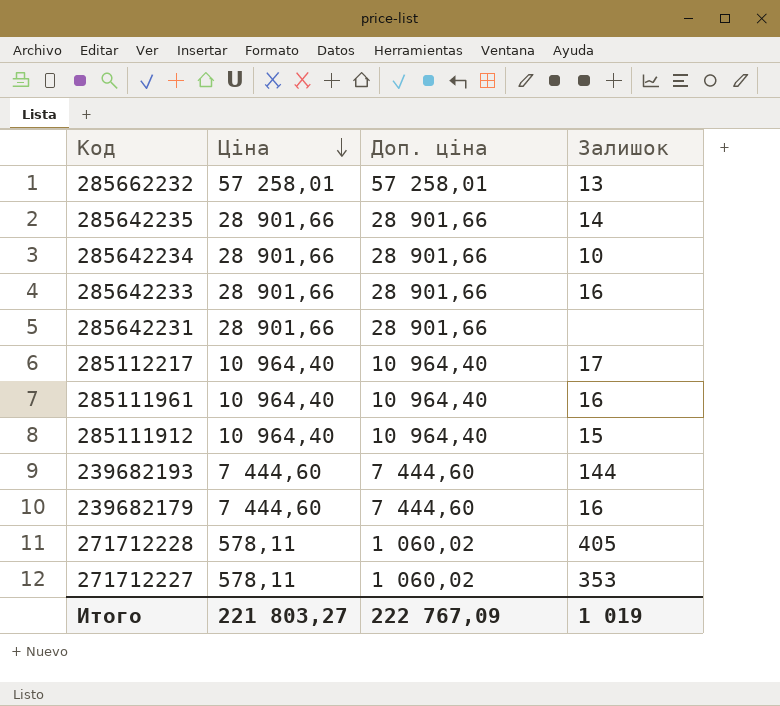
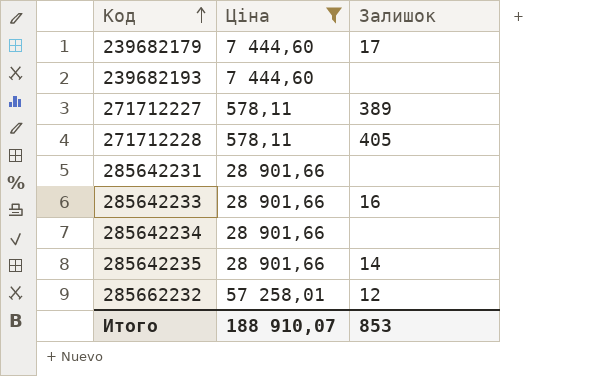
filter: none -> Ціна != 10 964,40
row order: Ціна descending -> Код ascending
column Доп. ціна | position: 3 -> none
239682179 | Залишок: 16 -> 17
239682193 | Залишок: 144 -> none
271712227 | Залишок: 353 -> 389
285642234 | Залишок: 10 -> none
285662232 | Залишок: 13 -> 12
Итого | Ціна: 221 803,27 -> 188 910,07
Итого | Залишок: 1 019 -> 853

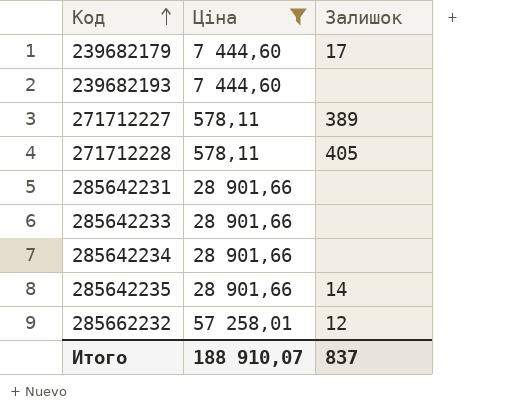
285642233 | Залишок: 16 -> none
Итого | Залишок: 853 -> 837

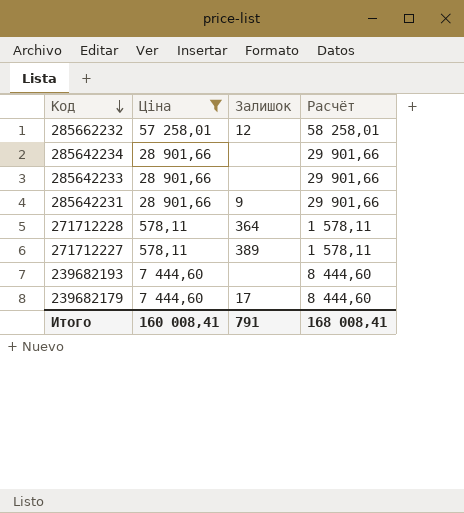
row order: Код ascending -> Код descending
column Расчёт | formula: none -> [Ціна] + 1000
row 285642235: 28 901,66 | 14 -> none
285642231 | Залишок: none -> 9
271712228 | Залишок: 405 -> 364
Итого | Ціна: 188 910,07 -> 160 008,41
Итого | Залишок: 837 -> 791

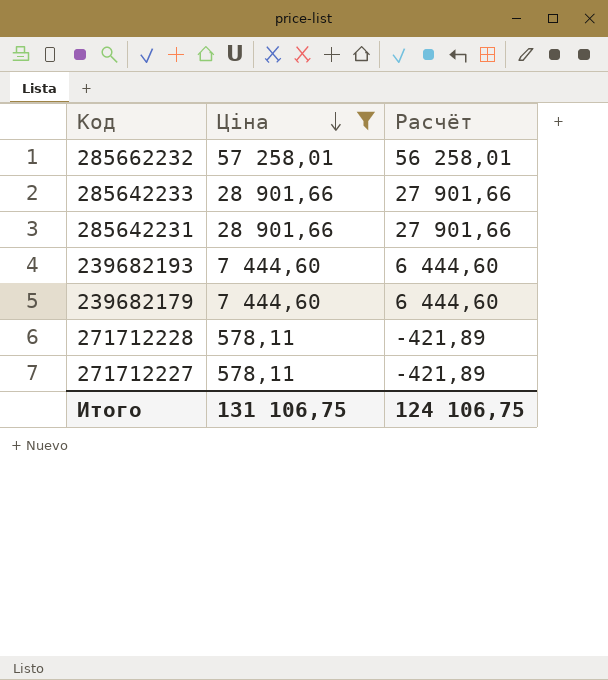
row order: Код descending -> Ціна descending
column Залишок | position: 3 -> none
column Расчёт | formula: [Ціна] + 1000 -> [Ціна] - 1000
row 285642234: 28 901,66 | none | 29 901,66 -> none
Итого | Ціна: 160 008,41 -> 131 106,75
Итого | Расчёт: 168 008,41 -> 124 106,75

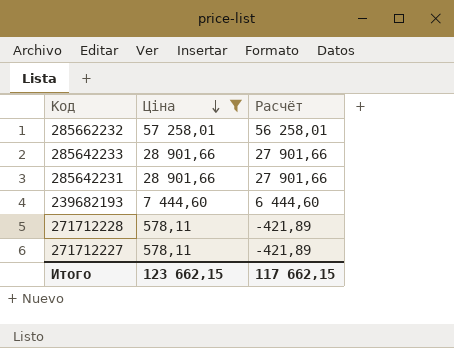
row 239682179: 7 444,60 | 6 444,60 -> none
Итого | Ціна: 131 106,75 -> 123 662,15
Итого | Расчёт: 124 106,75 -> 117 662,15

